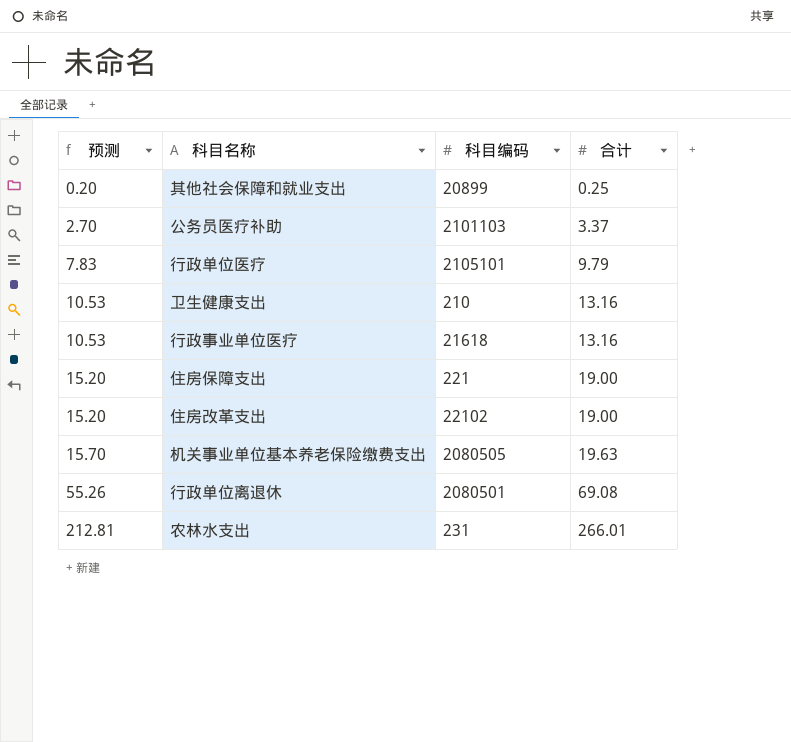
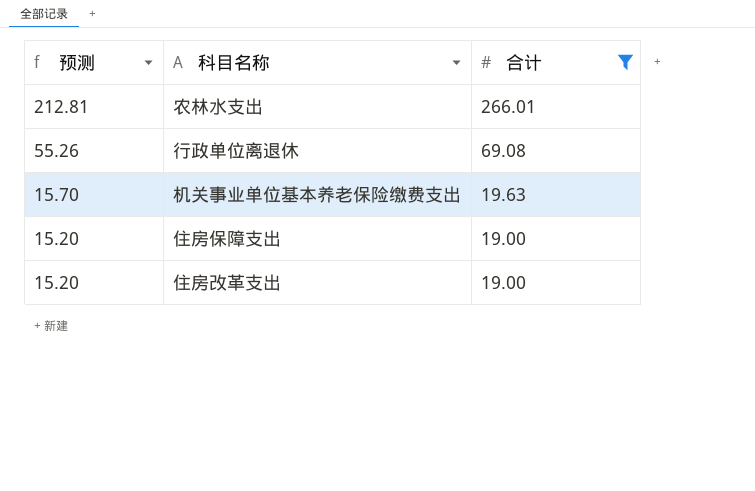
filter: none -> 合计 >= 19.00
row order: 预测 ascending -> 预测 descending
column 科目编码 | position: 3 -> none

